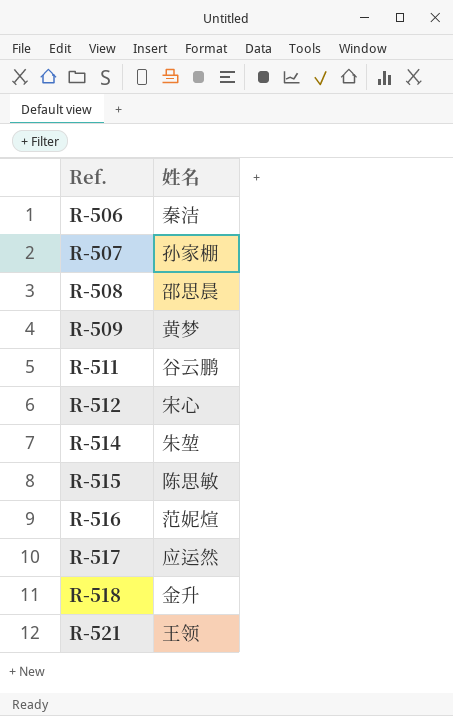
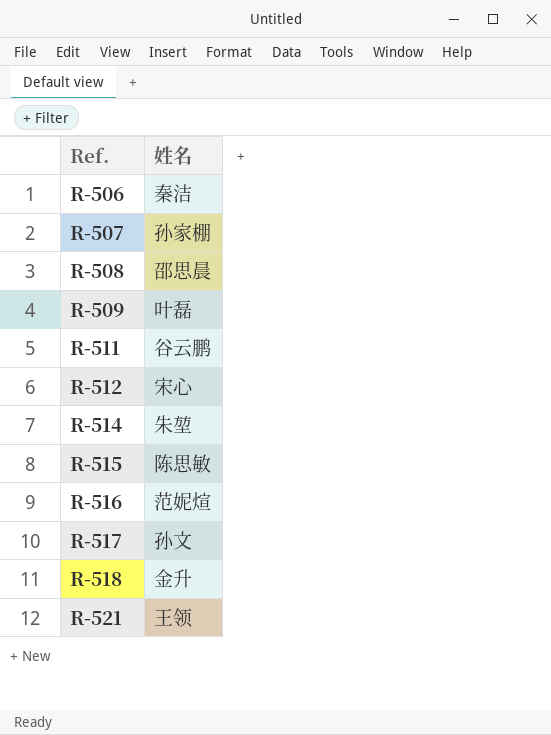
R-509 | 姓名: 黄梦 -> 叶磊
R-517 | 姓名: 应运然 -> 孙文

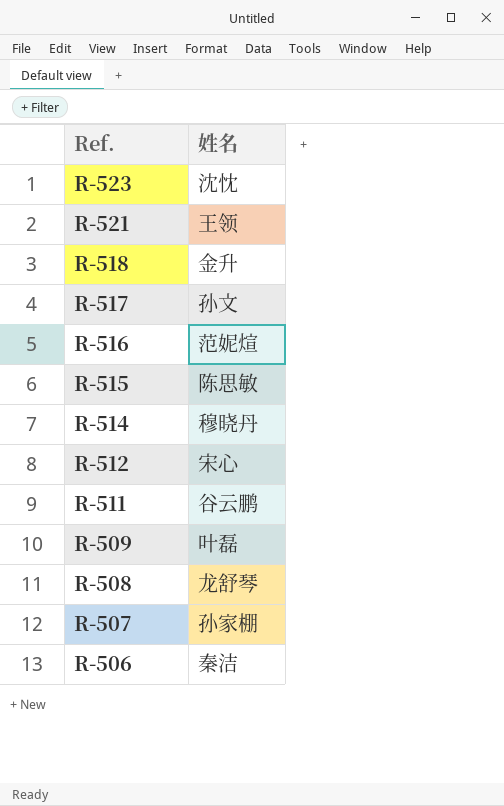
row order: Ref. ascending -> Ref. descending
row R-523: none -> 沈忱
R-514 | 姓名: 朱堃 -> 穆晓丹
R-508 | 姓名: 邵思晨 -> 龙舒琴

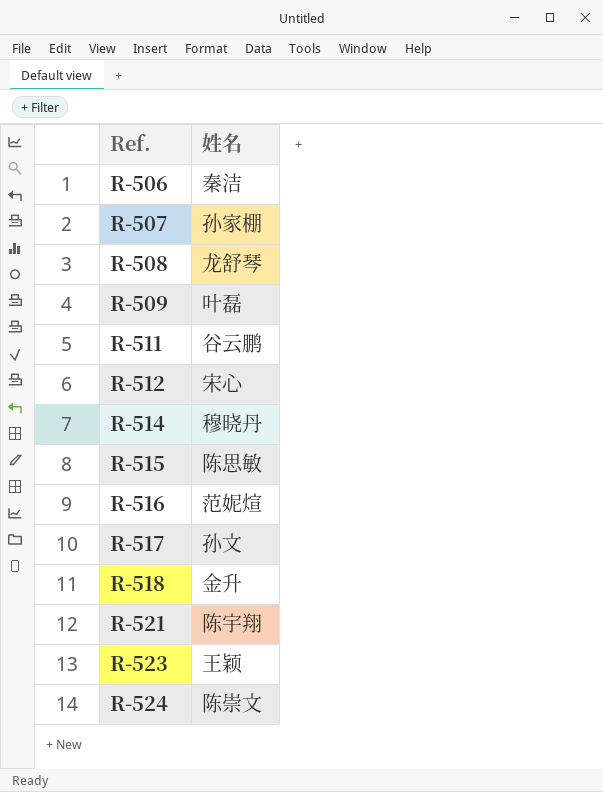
row order: Ref. descending -> Ref. ascending
R-521 | 姓名: 王领 -> 陈宇翔
R-523 | 姓名: 沈忱 -> 王颖
row R-524: none -> 陈崇文

